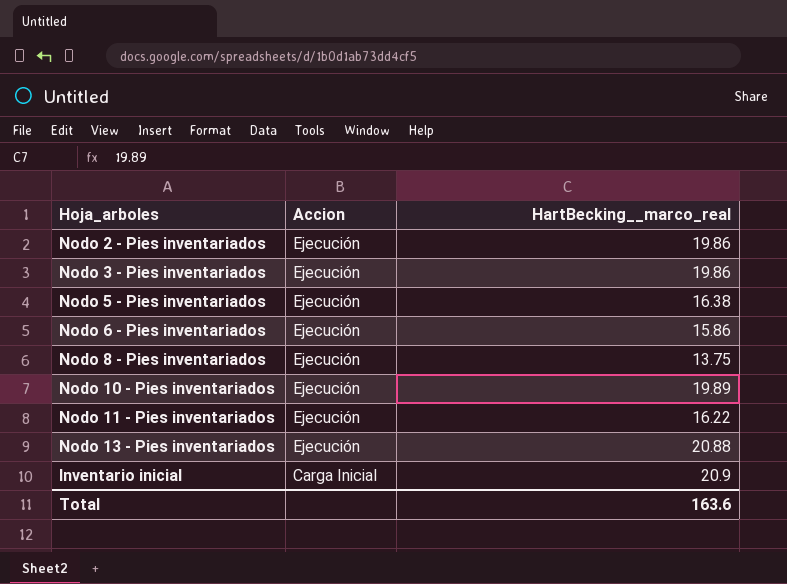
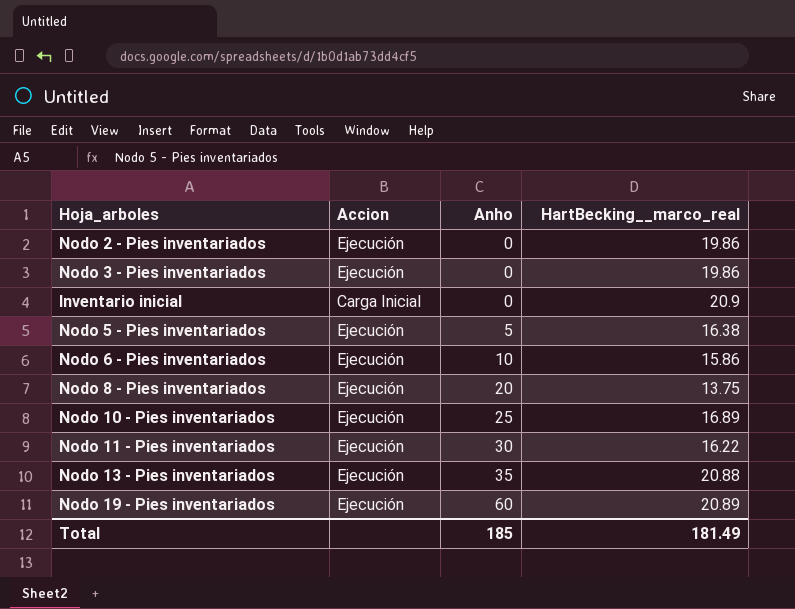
row order: Accion descending -> Anho ascending
column Anho | position: none -> 3
Nodo 10 - Pies inventariados | HartBecking__marco_real: 19.89 -> 16.89
row Nodo 19 - Pies inventariados: none -> Ejecución | 60 | 20.89
Total | HartBecking__marco_real: 163.6 -> 181.49

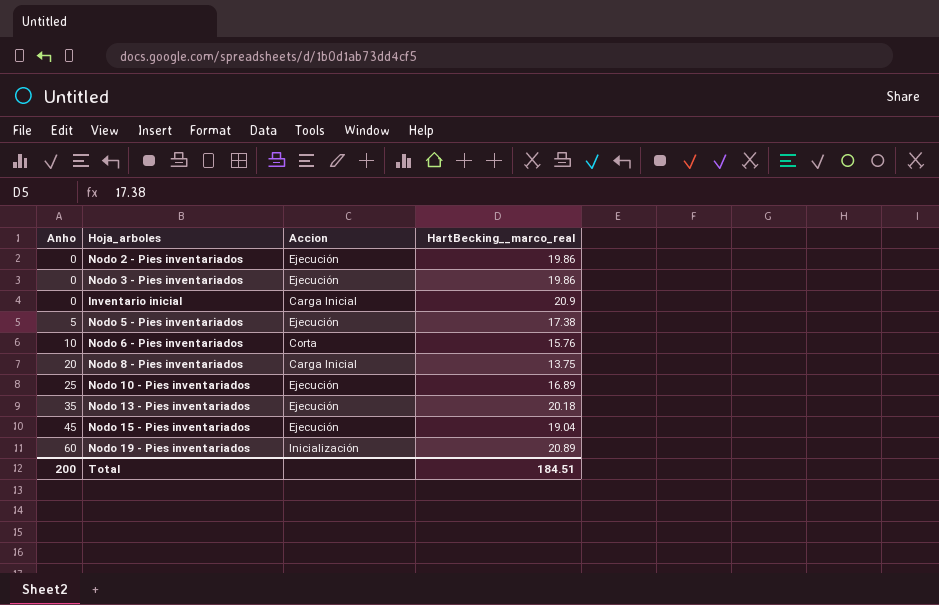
column Anho | position: 3 -> 1
row Nodo 11 - Pies inventariados: Ejecución | 30 | 16.22 -> none
Nodo 5 - Pies inventariados | HartBecking__marco_real: 16.38 -> 17.38
Nodo 6 - Pies inventariados | Accion: Ejecución -> Corta
Nodo 6 - Pies inventariados | HartBecking__marco_real: 15.86 -> 15.76
Nodo 8 - Pies inventariados | Accion: Ejecución -> Carga Inicial
Nodo 13 - Pies inventariados | HartBecking__marco_real: 20.88 -> 20.18
row Nodo 15 - Pies inventariados: none -> 45 | Ejecución | 19.04
Nodo 19 - Pies inventariados | Accion: Ejecución -> Inicialización
Total | Anho: 185 -> 200
Total | HartBecking__marco_real: 181.49 -> 184.51

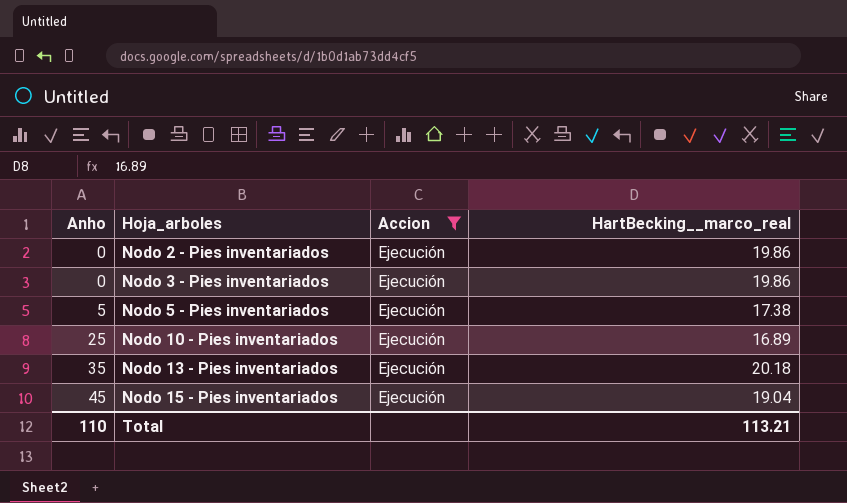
filter: none -> Accion = Ejecución
Total | Anho: 200 -> 110
Total | HartBecking__marco_real: 184.51 -> 113.21

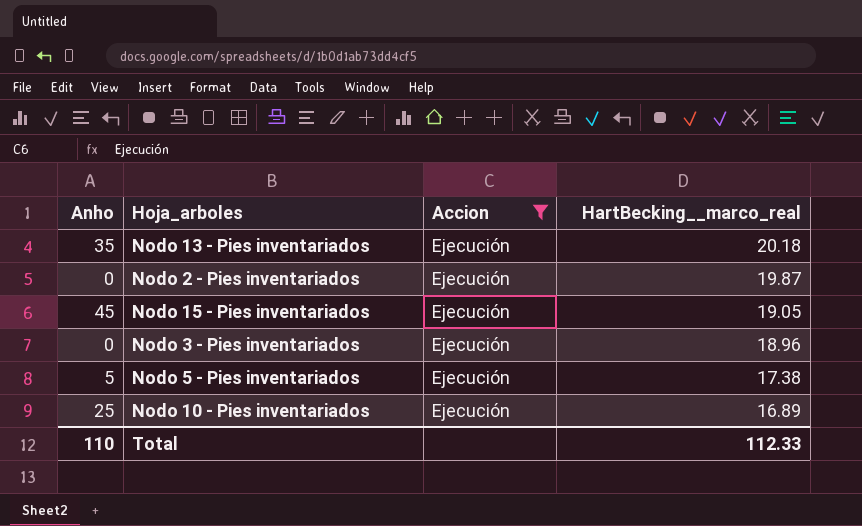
row order: Anho ascending -> HartBecking__marco_real descending
Nodo 2 - Pies inventariados | HartBecking__marco_real: 19.86 -> 19.87
Nodo 15 - Pies inventariados | HartBecking__marco_real: 19.04 -> 19.05
Nodo 3 - Pies inventariados | HartBecking__marco_real: 19.86 -> 18.96
Total | HartBecking__marco_real: 113.21 -> 112.33

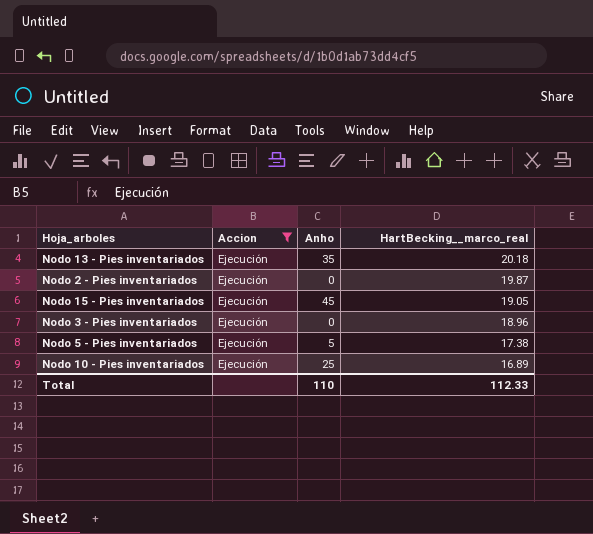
column Anho | position: 1 -> 3

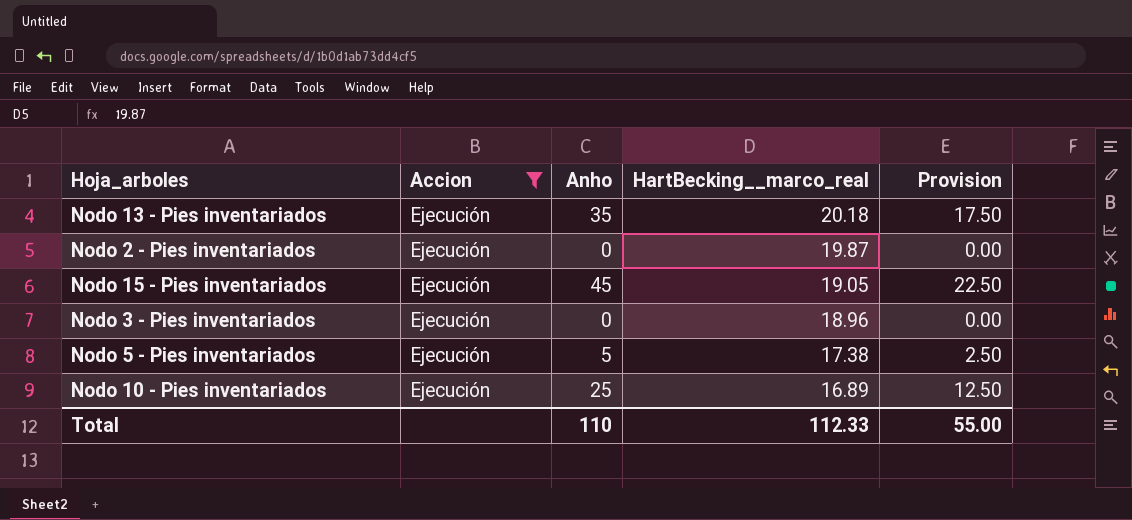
column Provision | formula: none -> [Anho] * 0.5

